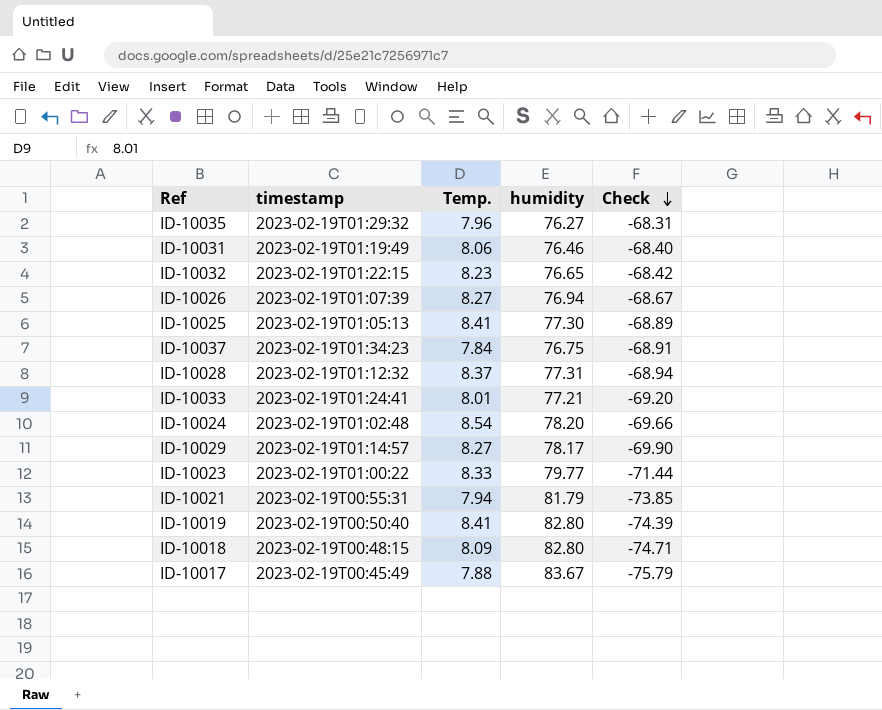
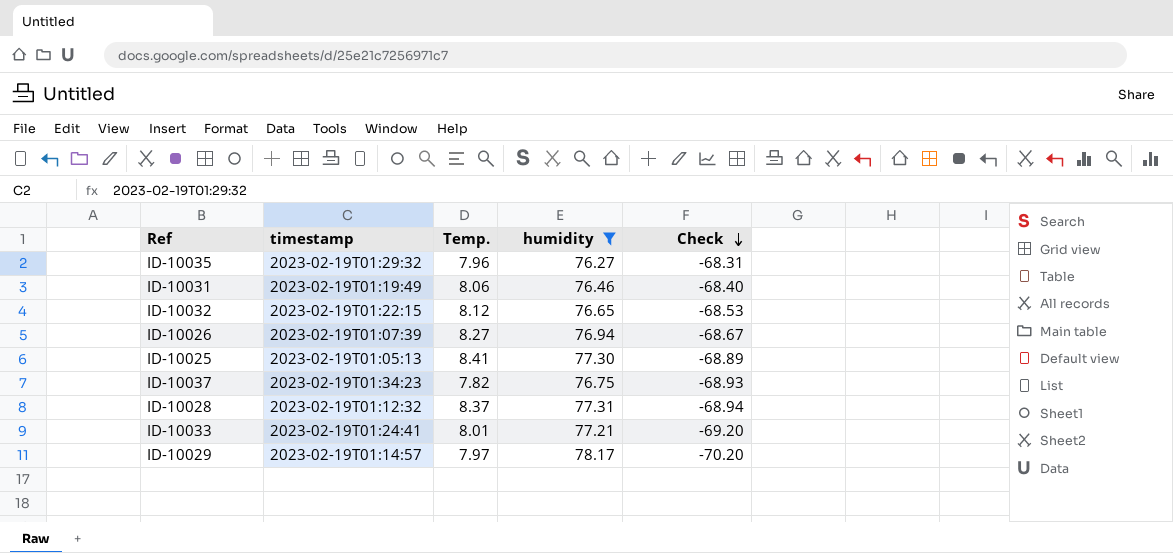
filter: none -> humidity <= 78.17
ID-10032 | Temp.: 8.23 -> 8.12
ID-10032 | Check: -68.42 -> -68.53
ID-10037 | Temp.: 7.84 -> 7.82
ID-10037 | Check: -68.91 -> -68.93
ID-10029 | Temp.: 8.27 -> 7.97
ID-10029 | Check: -69.90 -> -70.20

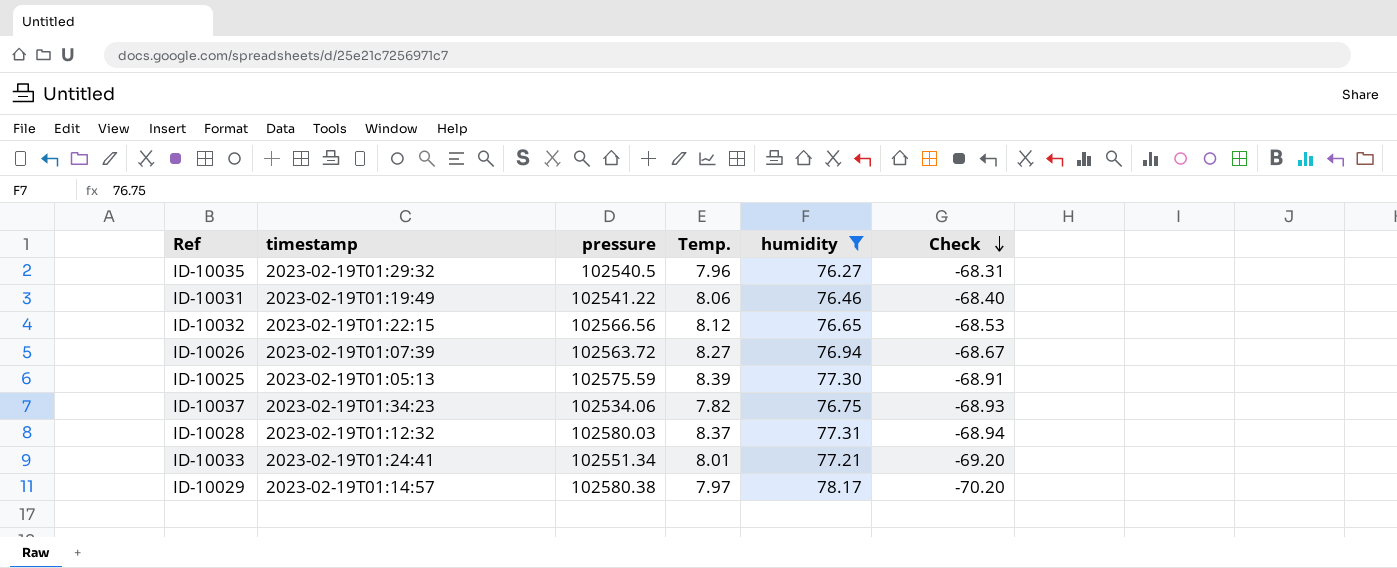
column pressure | position: none -> 3
ID-10025 | Temp.: 8.41 -> 8.39
ID-10025 | Check: -68.89 -> -68.91

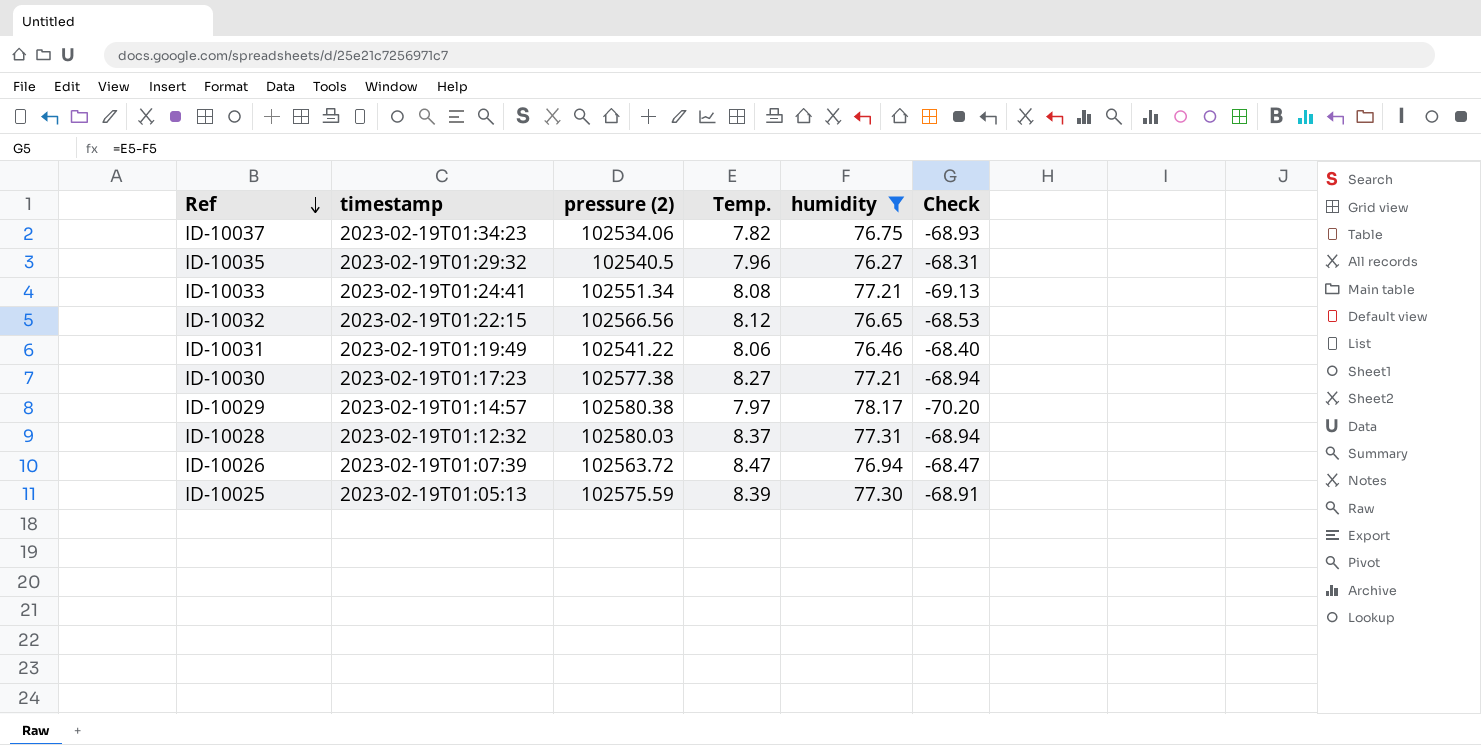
row order: Check descending -> Ref descending
column name: pressure -> pressure (2)
ID-10033 | Temp.: 8.01 -> 8.08
ID-10033 | Check: -69.20 -> -69.13
row ID-10030: none -> 2023-02-19T01:17:23 | 102577.38 | 8.27 | 77.21 | -68.94
ID-10026 | Temp.: 8.27 -> 8.47
ID-10026 | Check: -68.67 -> -68.47

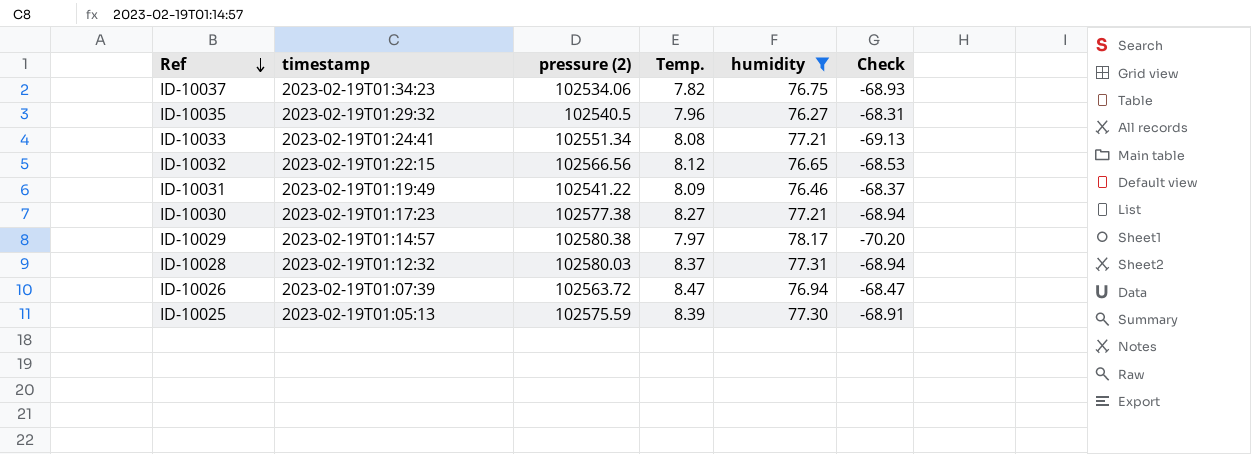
ID-10031 | Temp.: 8.06 -> 8.09
ID-10031 | Check: -68.40 -> -68.37

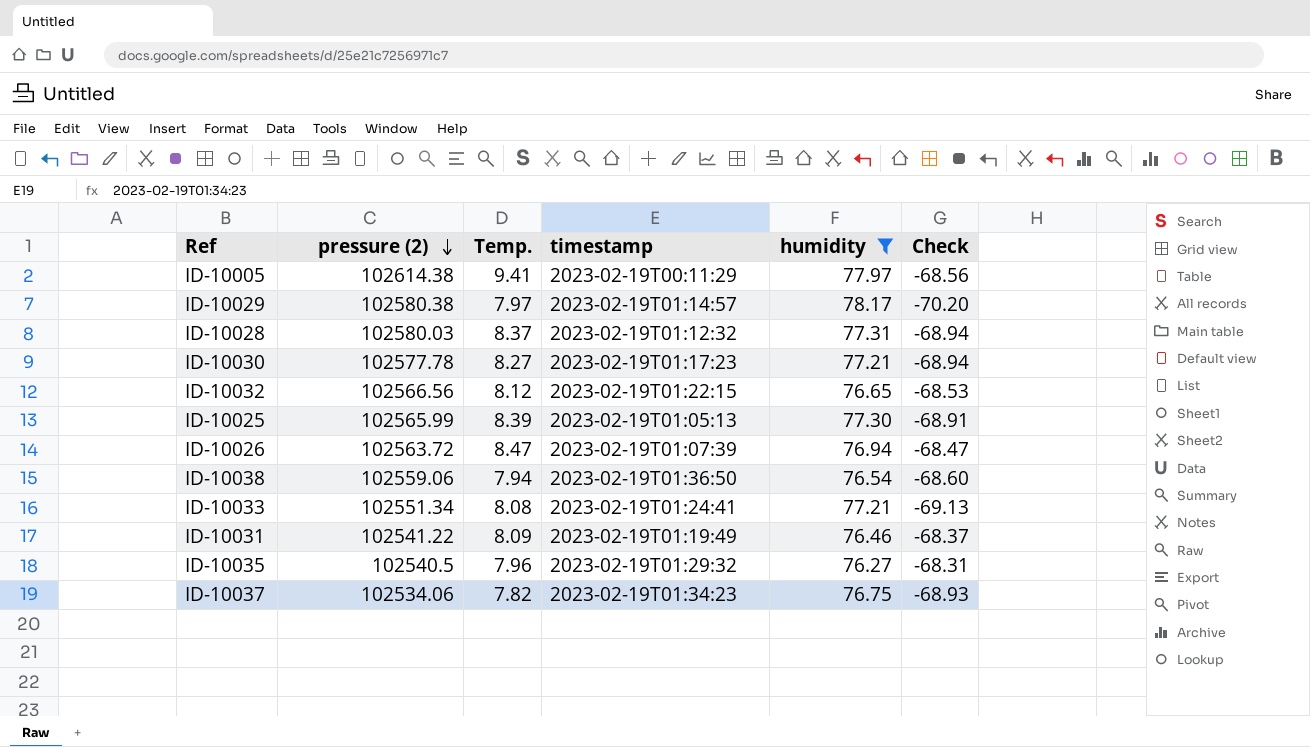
row order: Ref descending -> pressure (2) descending
column timestamp | position: 2 -> 4
row ID-10005: none -> 102614.38 | 9.41 | 2023-02-19T00:11:29 | 77.97 | -68.56
ID-10030 | pressure (2): 102577.38 -> 102577.78
ID-10025 | pressure (2): 102575.59 -> 102565.99
row ID-10038: none -> 102559.06 | 7.94 | 2023-02-19T01:36:50 | 76.54 | -68.60

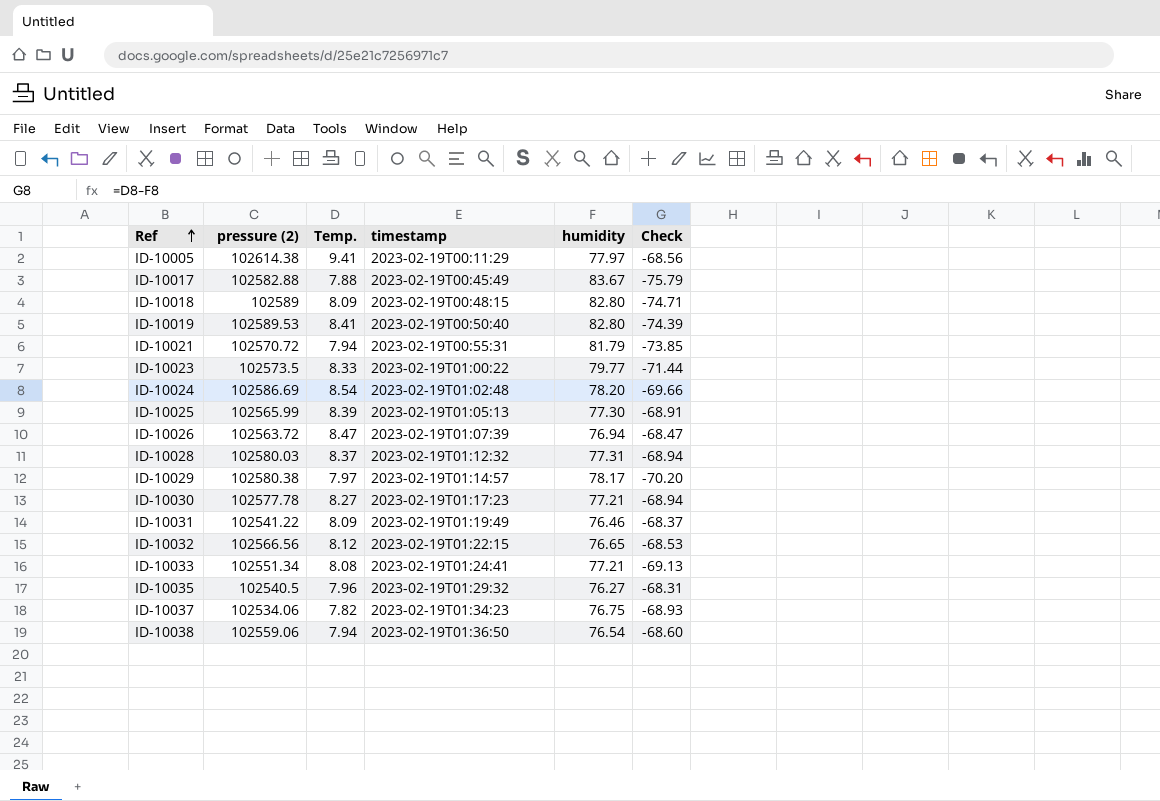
filter: humidity <= 78.17 -> none
row order: pressure (2) descending -> Ref ascending

